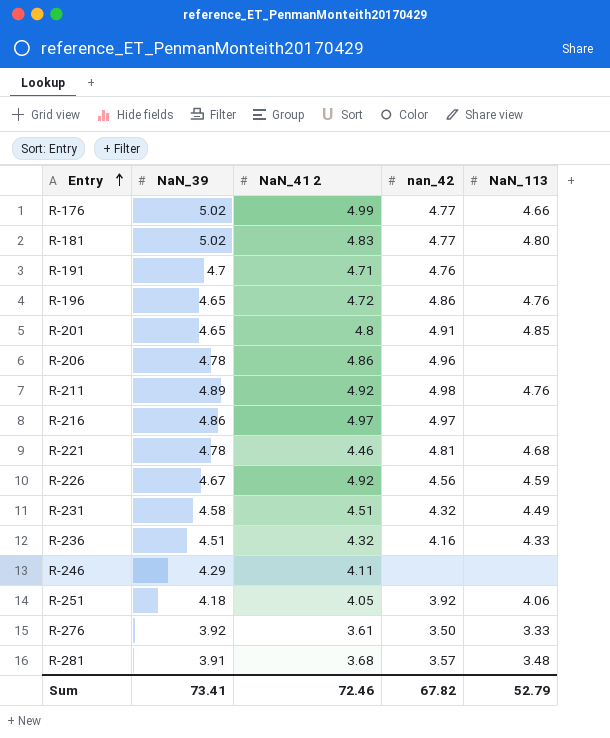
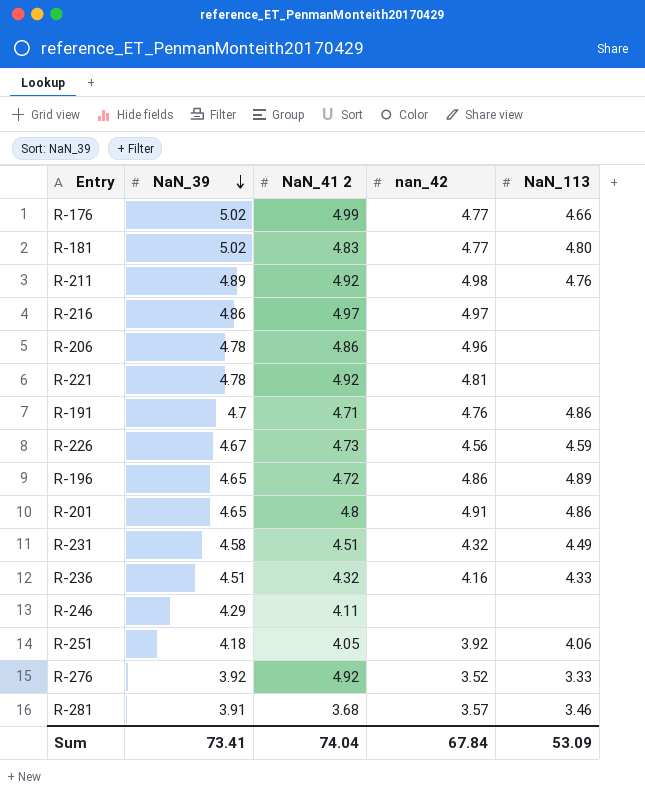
row order: Entry ascending -> NaN_39 descending
R-221 | NaN_41 2: 4.46 -> 4.92
R-221 | NaN_113: 4.68 -> none
R-191 | NaN_113: none -> 4.86
R-226 | NaN_41 2: 4.92 -> 4.73
R-196 | NaN_113: 4.76 -> 4.89
R-201 | NaN_113: 4.85 -> 4.86
R-276 | NaN_41 2: 3.61 -> 4.92
R-276 | nan_42: 3.50 -> 3.52
R-281 | NaN_113: 3.48 -> 3.46
Sum | NaN_41 2: 72.46 -> 74.04
Sum | nan_42: 67.82 -> 67.84
Sum | NaN_113: 52.79 -> 53.09

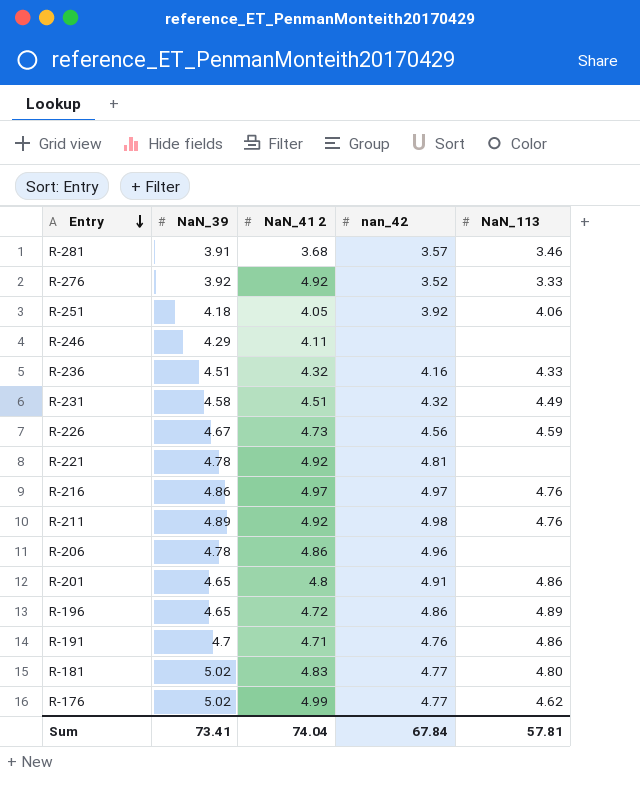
row order: NaN_39 descending -> Entry descending
R-216 | NaN_113: none -> 4.76
R-176 | NaN_113: 4.66 -> 4.62
Sum | NaN_113: 53.09 -> 57.81

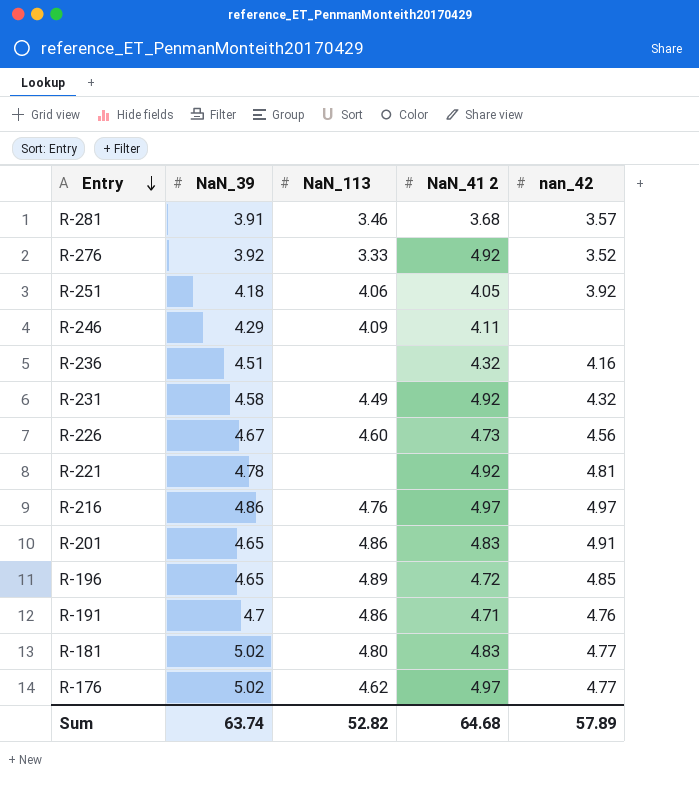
column NaN_113 | position: 5 -> 3
row R-211: 4.89 | 4.92 | 4.98 | 4.76 -> none
row R-206: 4.78 | 4.86 | 4.96 | none -> none
R-246 | NaN_113: none -> 4.09
R-236 | NaN_113: 4.33 -> none
R-231 | NaN_41 2: 4.51 -> 4.92
R-226 | NaN_113: 4.59 -> 4.60
R-201 | NaN_41 2: 4.8 -> 4.83
R-196 | nan_42: 4.86 -> 4.85
R-176 | NaN_41 2: 4.99 -> 4.97
Sum | NaN_39: 73.41 -> 63.74
Sum | NaN_113: 57.81 -> 52.82
Sum | NaN_41 2: 74.04 -> 64.68
Sum | nan_42: 67.84 -> 57.89

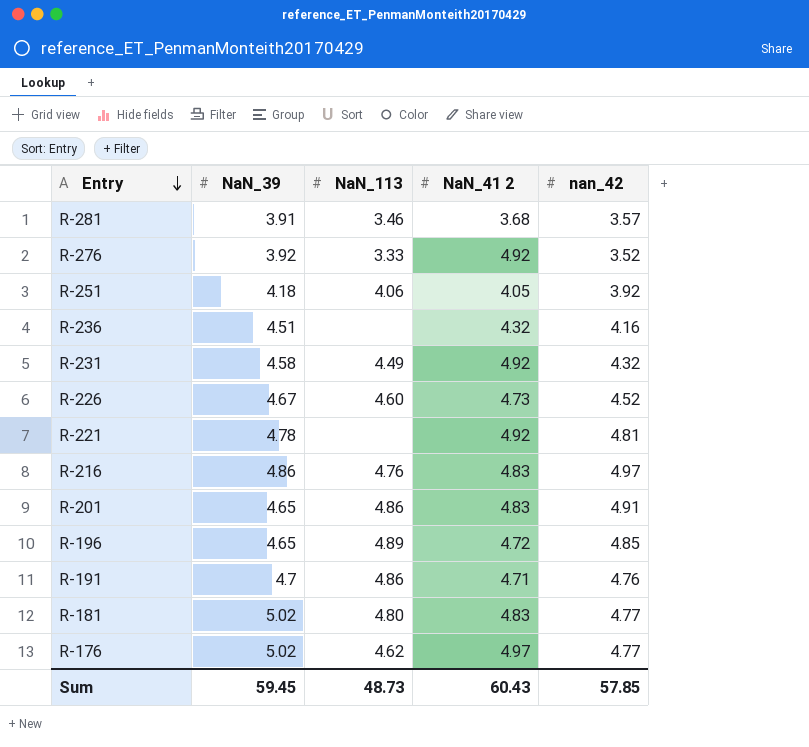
row R-246: 4.29 | 4.09 | 4.11 | none -> none
R-226 | nan_42: 4.56 -> 4.52
R-216 | NaN_41 2: 4.97 -> 4.83
Sum | NaN_39: 63.74 -> 59.45
Sum | NaN_113: 52.82 -> 48.73
Sum | NaN_41 2: 64.68 -> 60.43
Sum | nan_42: 57.89 -> 57.85

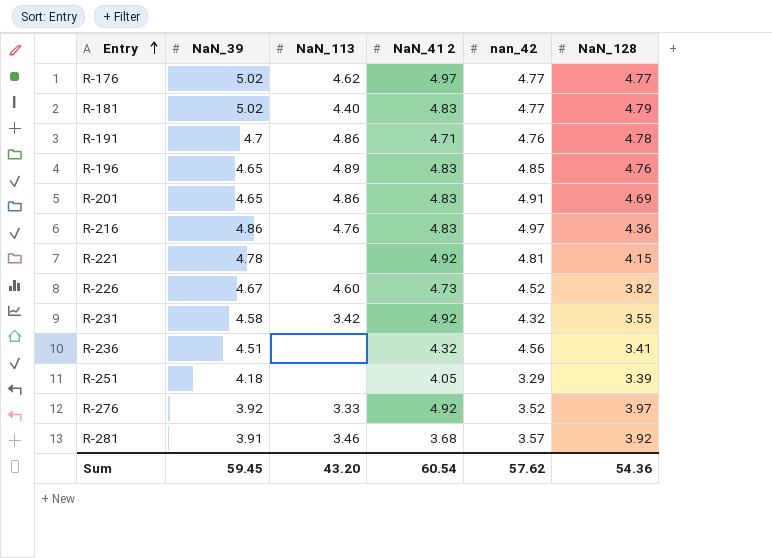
row order: Entry descending -> Entry ascending
column NaN_128 | position: none -> 6
R-181 | NaN_113: 4.80 -> 4.40
R-196 | NaN_41 2: 4.72 -> 4.83
R-231 | NaN_113: 4.49 -> 3.42
R-236 | nan_42: 4.16 -> 4.56
R-251 | NaN_113: 4.06 -> none
R-251 | nan_42: 3.92 -> 3.29
Sum | NaN_113: 48.73 -> 43.20
Sum | NaN_41 2: 60.43 -> 60.54
Sum | nan_42: 57.85 -> 57.62

